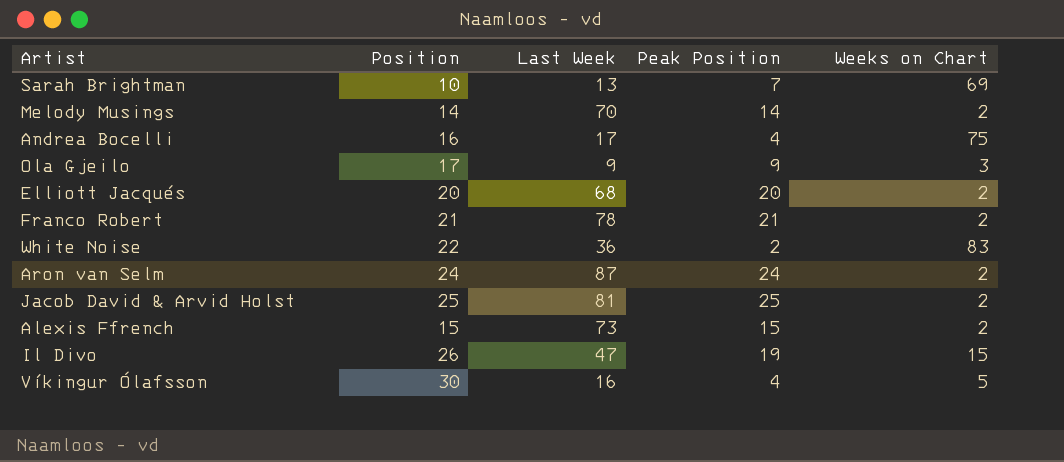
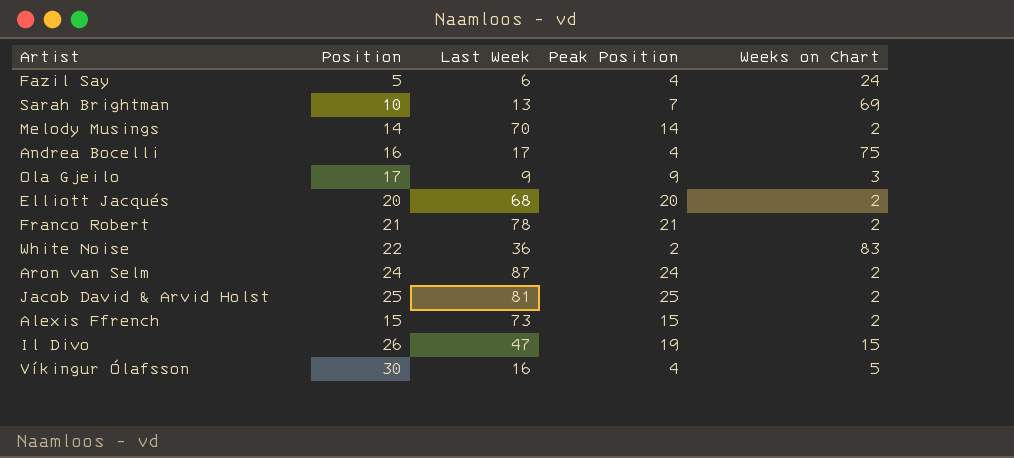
row Fazil Say: none -> 5 | 6 | 4 | 24

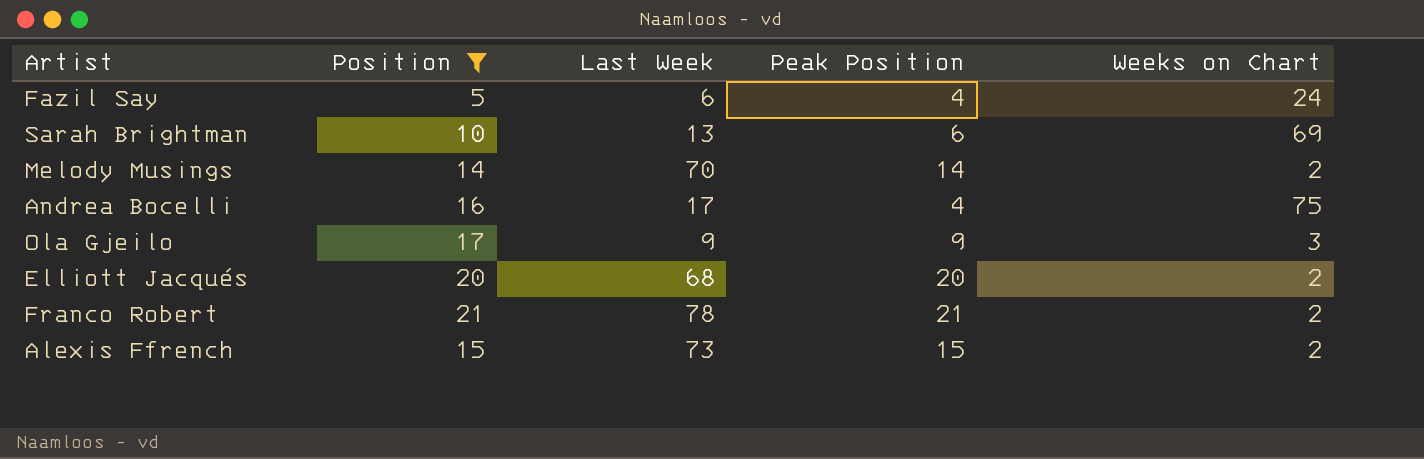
filter: none -> Position <= 21
Sarah Brightman | Peak Position: 7 -> 6

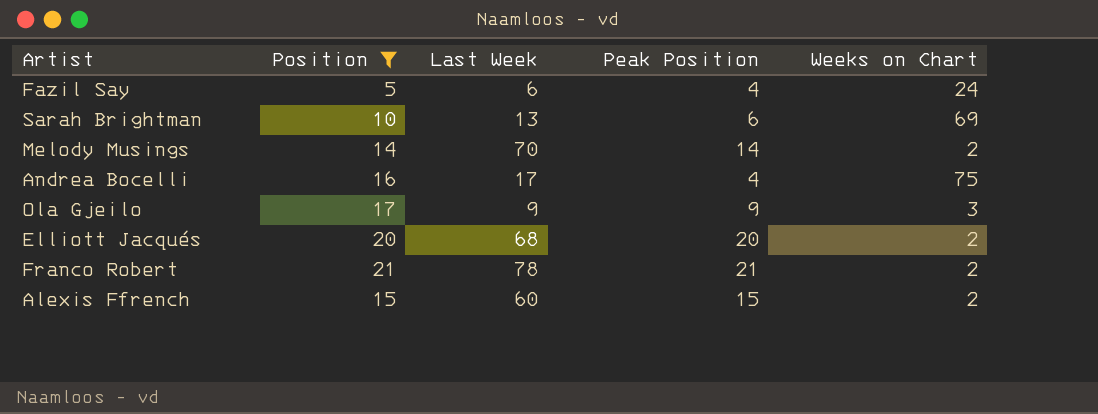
Alexis Ffrench | Last Week: 73 -> 60

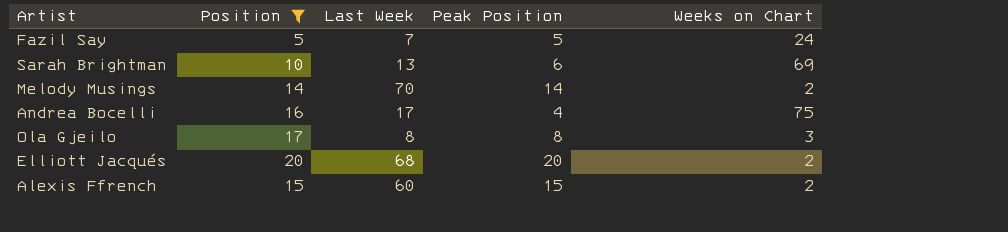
row Franco Robert: 21 | 78 | 21 | 2 -> none
Fazil Say | Last Week: 6 -> 7
Fazil Say | Peak Position: 4 -> 5
Ola Gjeilo | Last Week: 9 -> 8
Ola Gjeilo | Peak Position: 9 -> 8

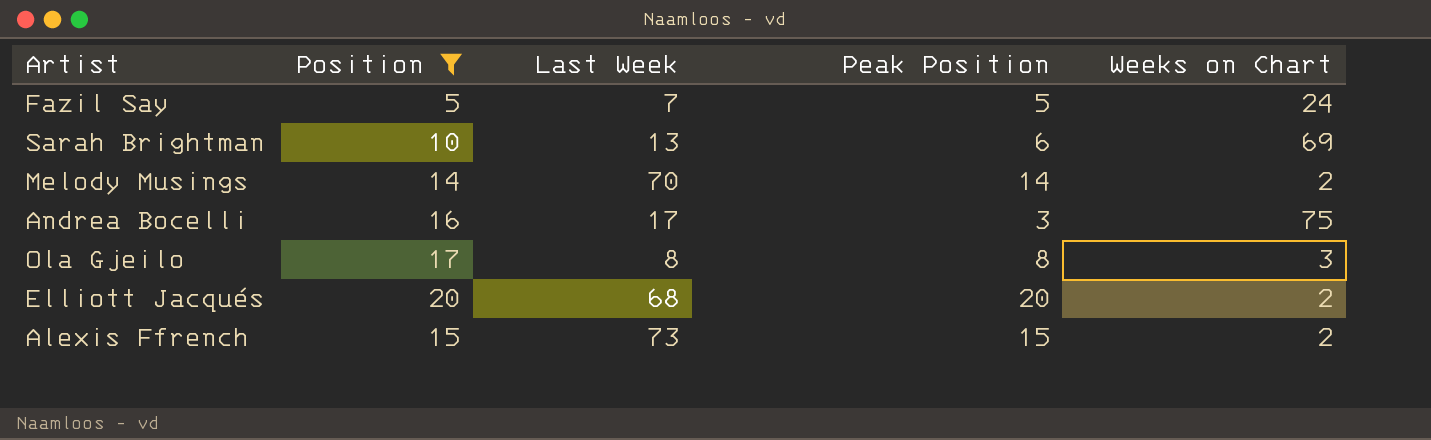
Andrea Bocelli | Peak Position: 4 -> 3
Alexis Ffrench | Last Week: 60 -> 73

